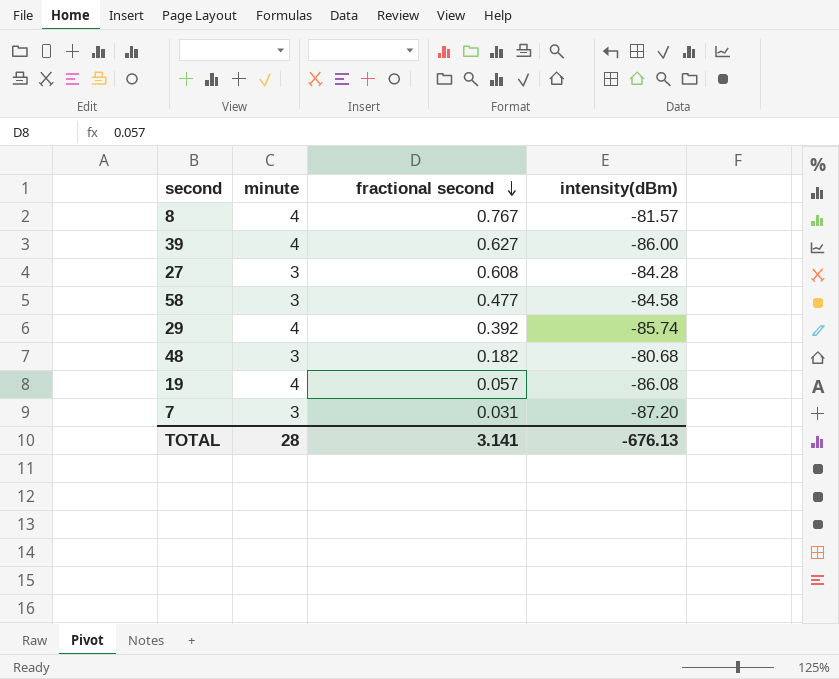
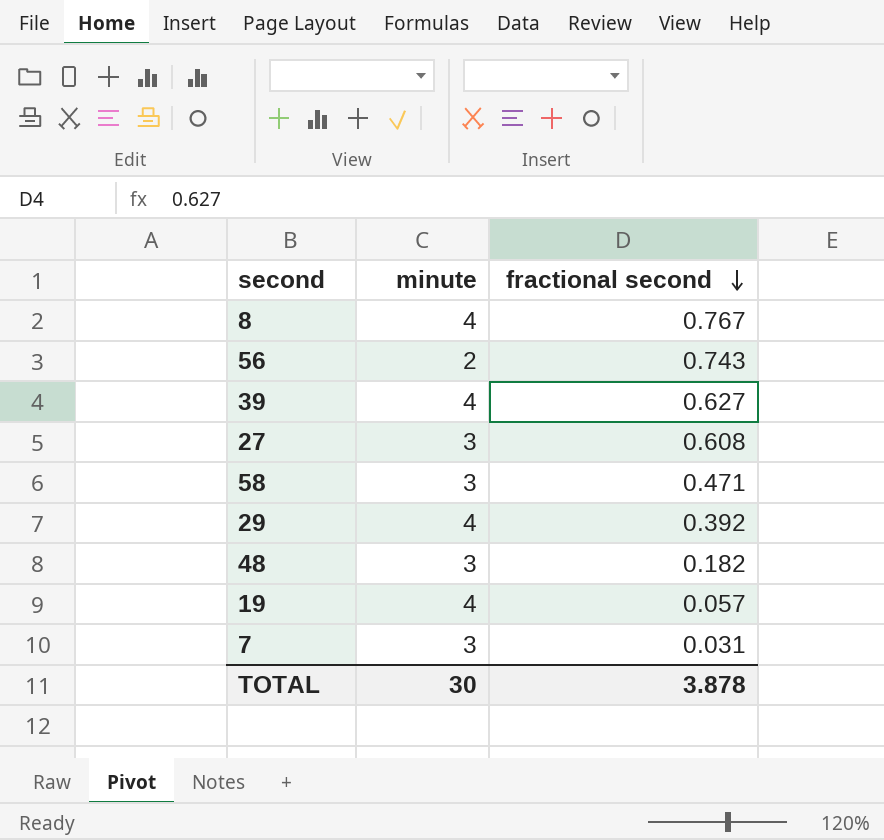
column intensity(dBm) | position: 4 -> none
row 56: none -> 2 | 0.743
58 | fractional second: 0.477 -> 0.471
TOTAL | minute: 28 -> 30
TOTAL | fractional second: 3.141 -> 3.878

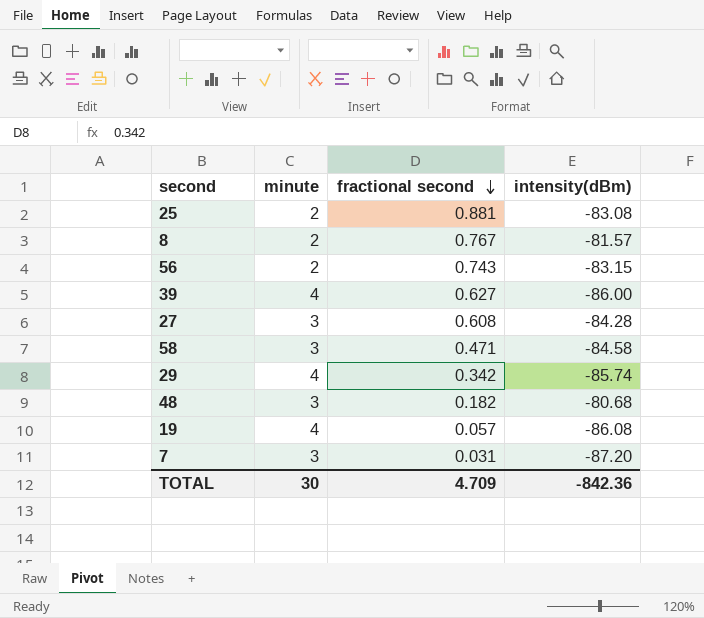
column intensity(dBm) | position: none -> 4
row 25: none -> 2 | 0.881 | -83.08
8 | minute: 4 -> 2
29 | fractional second: 0.392 -> 0.342
TOTAL | fractional second: 3.878 -> 4.709

